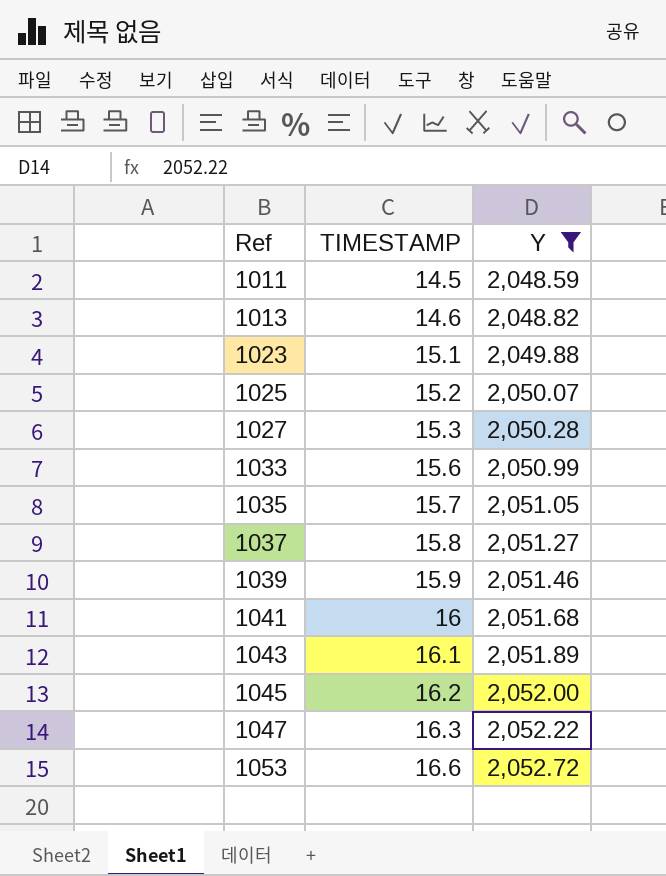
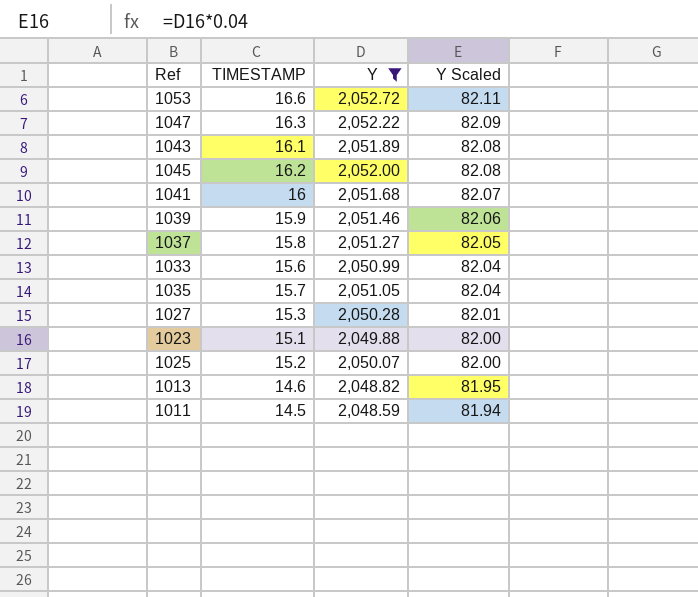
row order: Ref ascending -> Y Scaled descending
column Y Scaled | formula: none -> [Y] * 0.04

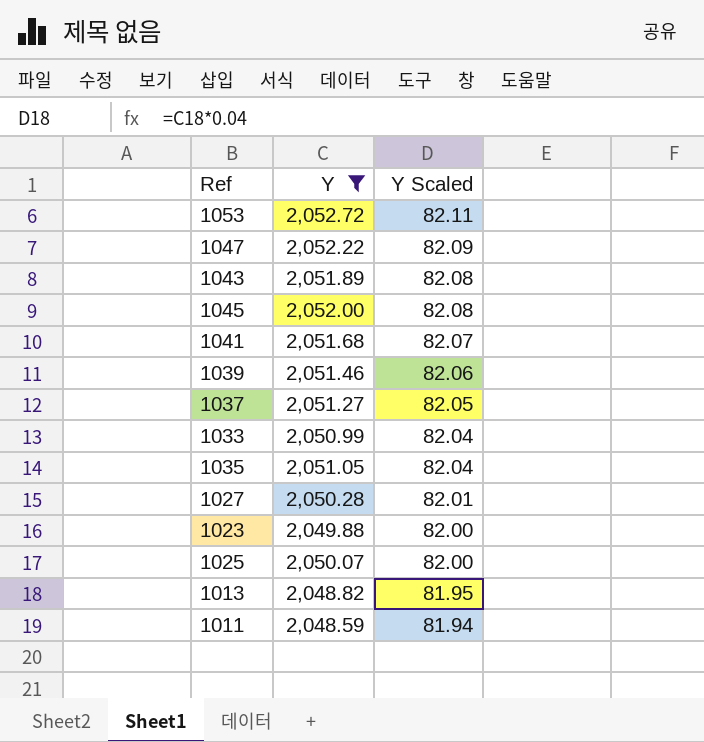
column TIMESTAMP | position: 2 -> none

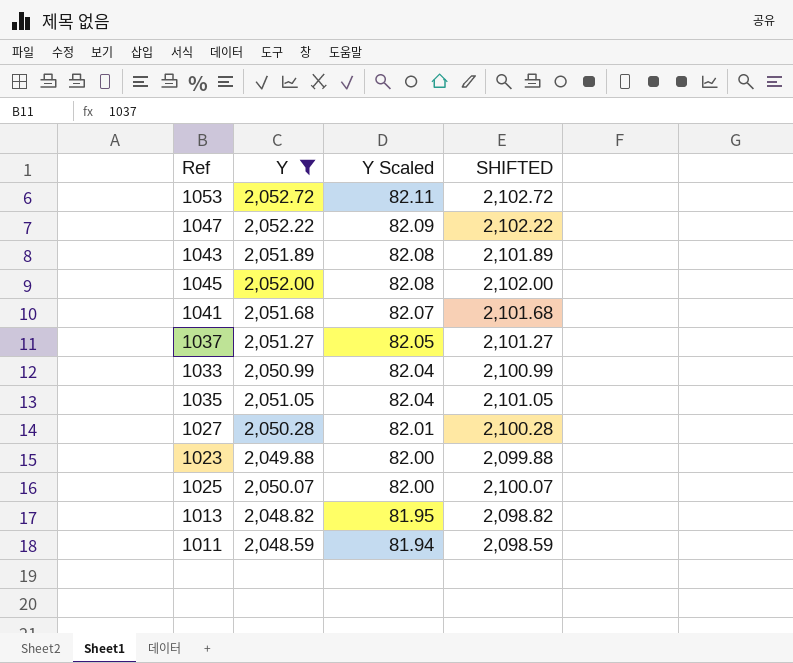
column SHIFTED | formula: none -> [Y] + 50
row 1039: 2,051.46 | 82.06 -> none

